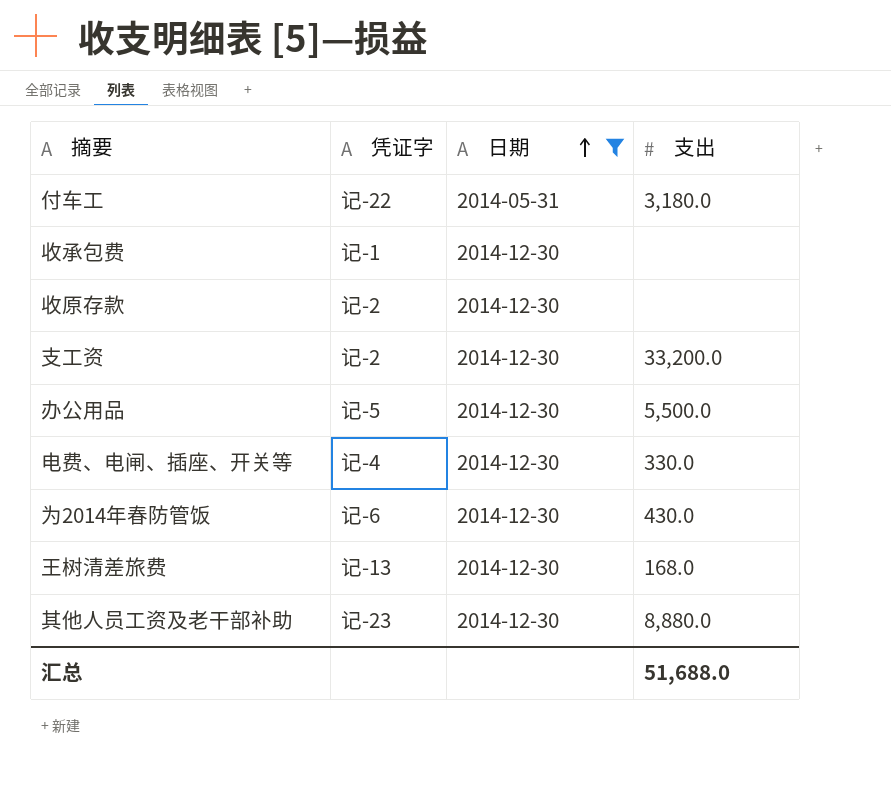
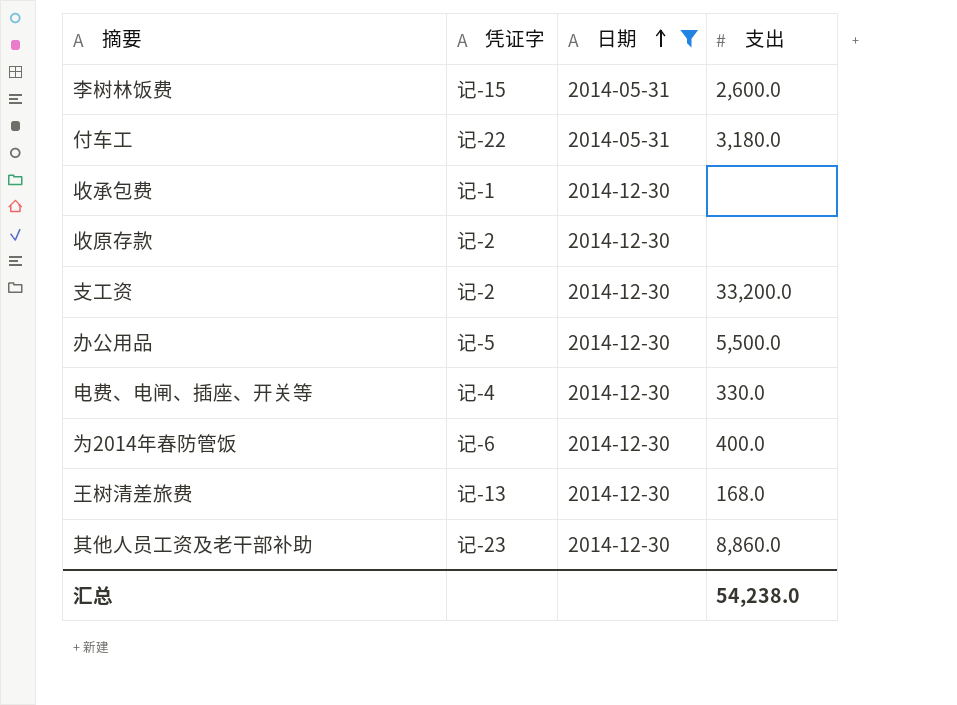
row 李树林饭费: none -> 记-15 | 2014-05-31 | 2,600.0
为2014年春防管饭 | 支出: 430.0 -> 400.0
其他人员工资及老干部补助 | 支出: 8,880.0 -> 8,860.0
汇总 | 支出: 51,688.0 -> 54,238.0

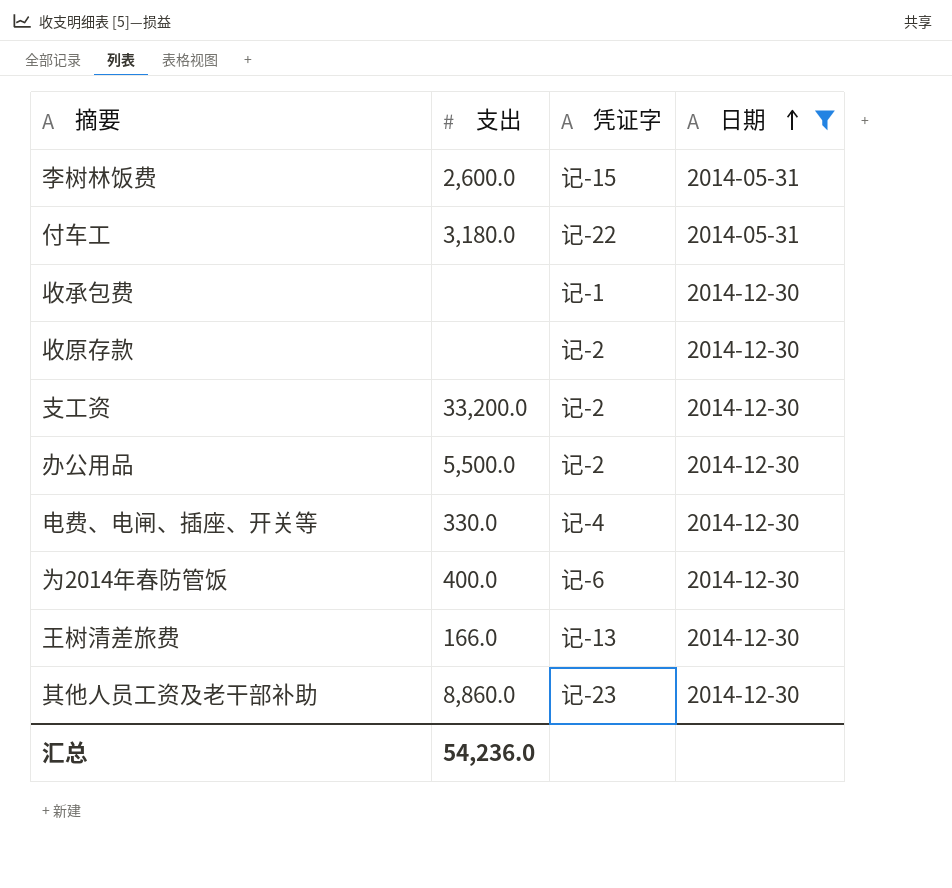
column 支出 | position: 4 -> 2
办公用品 | 凭证字: 记-5 -> 记-2
王树清差旅费 | 支出: 168.0 -> 166.0
汇总 | 支出: 54,238.0 -> 54,236.0

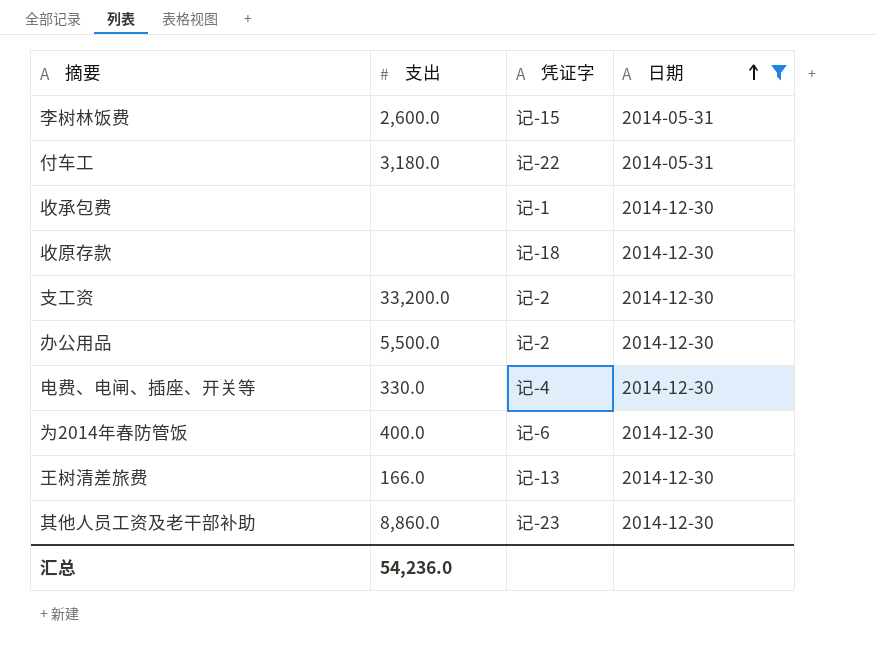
收原存款 | 凭证字: 记-2 -> 记-18

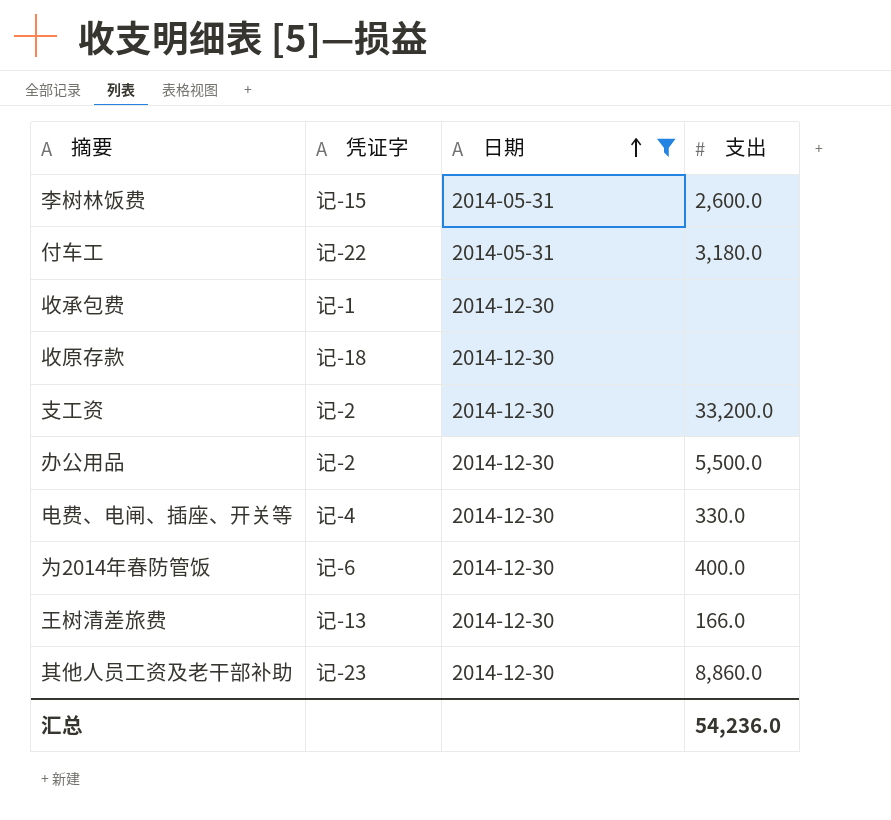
column 支出 | position: 2 -> 4

